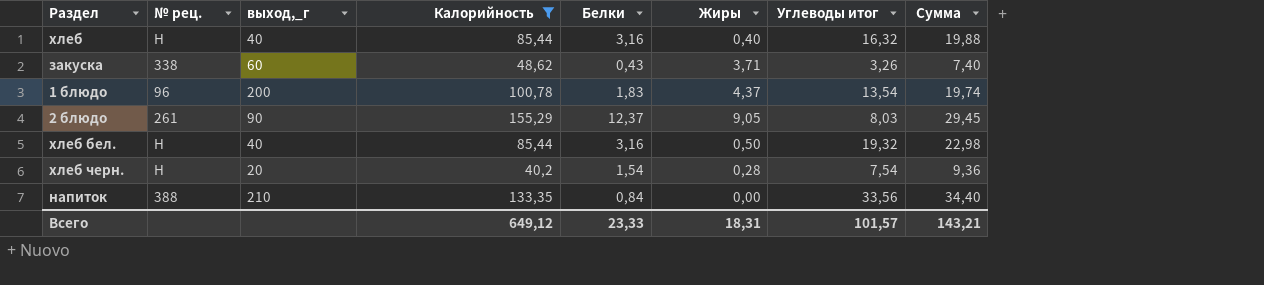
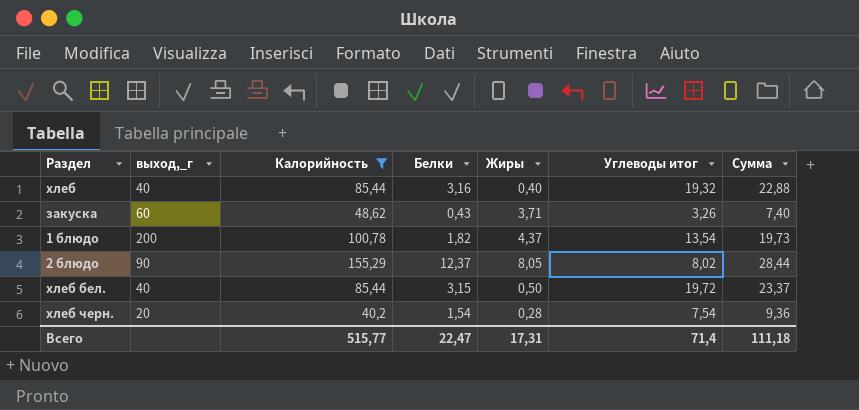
column № рец. | position: 2 -> none
row напиток: 388 | 210 | 133,35 | 0,84 | 0,00 | 33,56 | 34,40 -> none
хлеб | Углеводы итог: 16,32 -> 19,32
хлеб | Сумма: 19,88 -> 22,88
1 блюдо | Белки: 1,83 -> 1,82
1 блюдо | Сумма: 19,74 -> 19,73
2 блюдо | Жиры: 9,05 -> 8,05
2 блюдо | Углеводы итог: 8,03 -> 8,02
2 блюдо | Сумма: 29,45 -> 28,44
хлеб бел. | Белки: 3,16 -> 3,15
хлеб бел. | Углеводы итог: 19,32 -> 19,72
хлеб бел. | Сумма: 22,98 -> 23,37
Всего | Калорийность: 649,12 -> 515,77
Всего | Белки: 23,33 -> 22,47
Всего | Жиры: 18,31 -> 17,31
Всего | Углеводы итог: 101,57 -> 71,4
Всего | Сумма: 143,21 -> 111,18

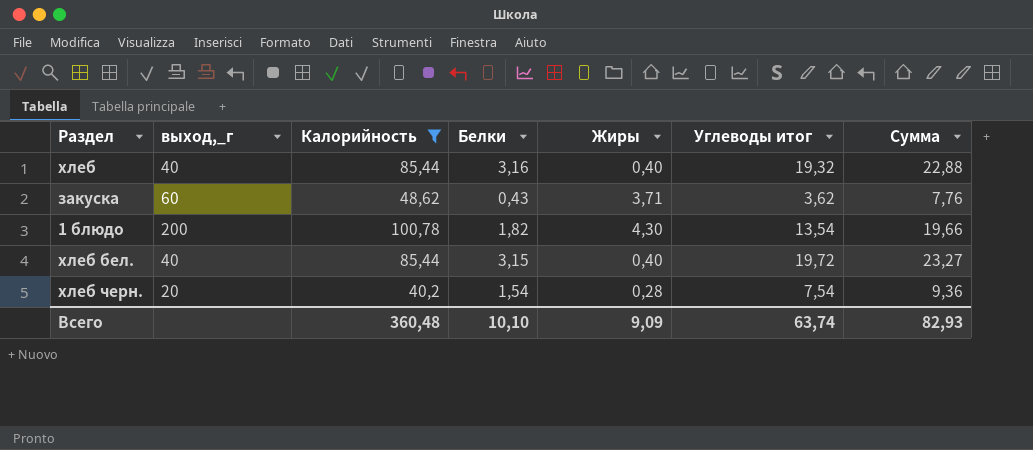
row 2 блюдо: 90 | 155,29 | 12,37 | 8,05 | 8,02 | 28,44 -> none
закуска | Углеводы итог: 3,26 -> 3,62
закуска | Сумма: 7,40 -> 7,76
1 блюдо | Жиры: 4,37 -> 4,30
1 блюдо | Сумма: 19,73 -> 19,66
хлеб бел. | Жиры: 0,50 -> 0,40
хлеб бел. | Сумма: 23,37 -> 23,27
Всего | Калорийность: 515,77 -> 360,48
Всего | Белки: 22,47 -> 10,10
Всего | Жиры: 17,31 -> 9,09
Всего | Углеводы итог: 71,4 -> 63,74
Всего | Сумма: 111,18 -> 82,93

